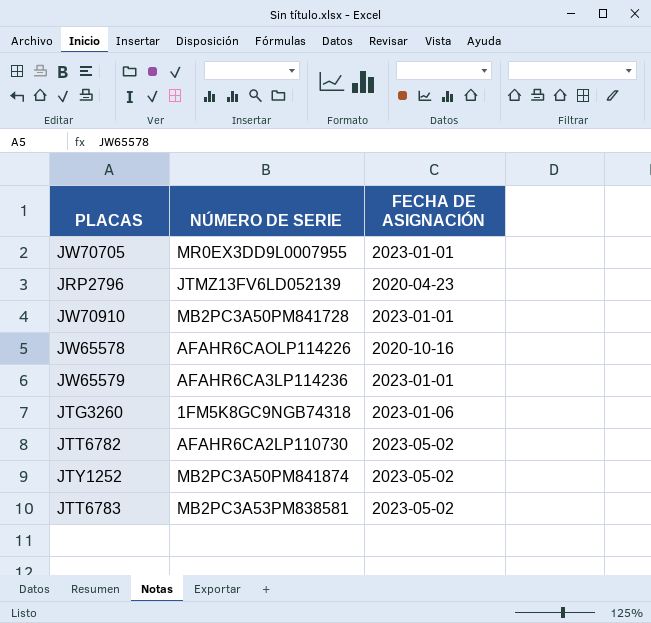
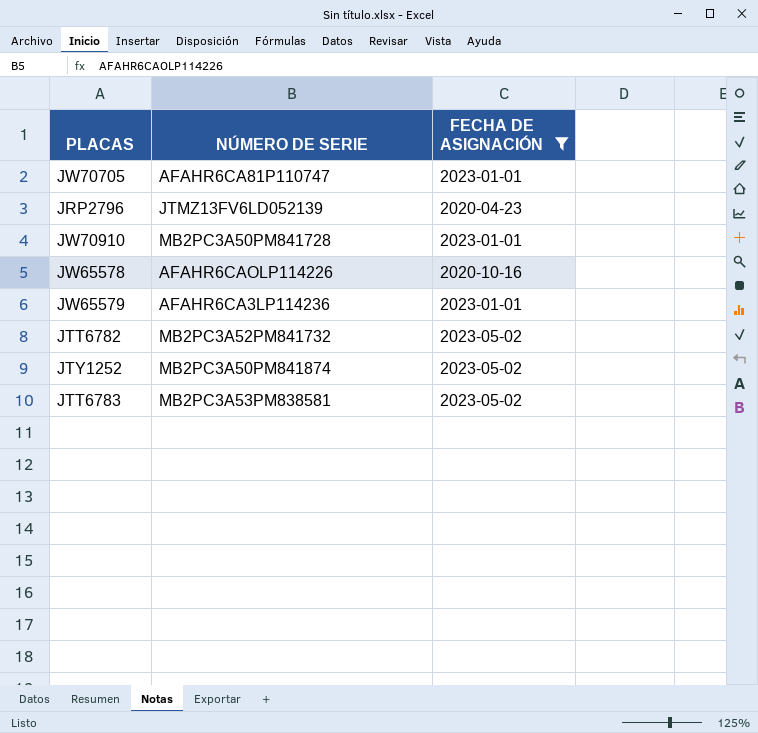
filter: none -> FECHA DE ASIGNACIÓN != 2023-01-06
JW70705 | NÚMERO DE SERIE: MR0EX3DD9L0007955 -> AFAHR6CA81P110747
JTT6782 | NÚMERO DE SERIE: AFAHR6CA2LP110730 -> MB2PC3A52PM841732

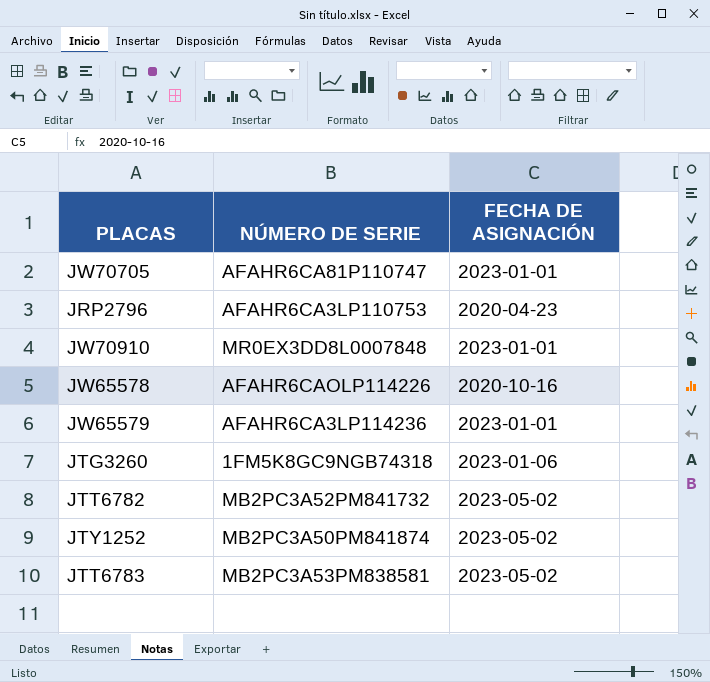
filter: FECHA DE ASIGNACIÓN != 2023-01-06 -> none
JRP2796 | NÚMERO DE SERIE: JTMZ13FV6LD052139 -> AFAHR6CA3LP110753
JW70910 | NÚMERO DE SERIE: MB2PC3A50PM841728 -> MR0EX3DD8L0007848

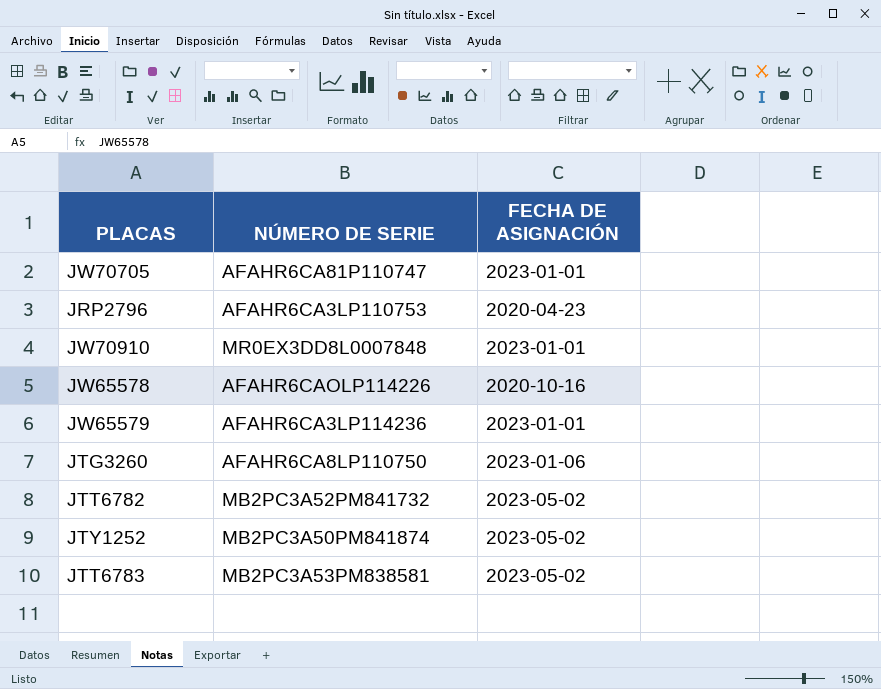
JTG3260 | NÚMERO DE SERIE: 1FM5K8GC9NGB74318 -> AFAHR6CA8LP110750

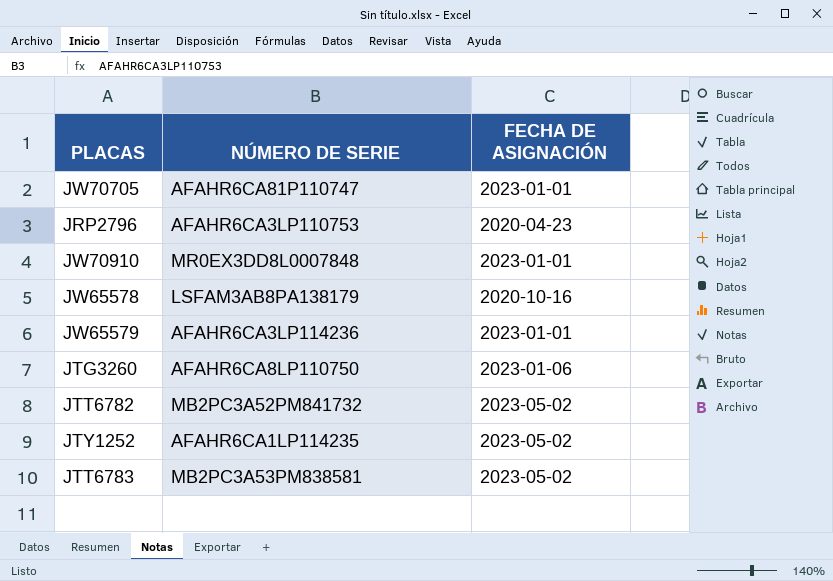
JW65578 | NÚMERO DE SERIE: AFAHR6CAOLP114226 -> LSFAM3AB8PA138179
JTY1252 | NÚMERO DE SERIE: MB2PC3A50PM841874 -> AFAHR6CA1LP114235

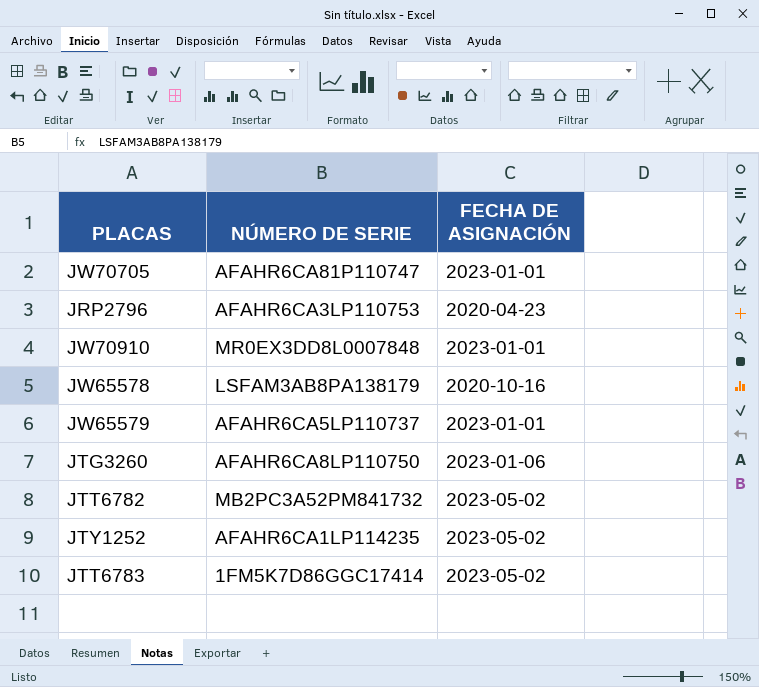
JW65579 | NÚMERO DE SERIE: AFAHR6CA3LP114236 -> AFAHR6CA5LP110737
JTT6783 | NÚMERO DE SERIE: MB2PC3A53PM838581 -> 1FM5K7D86GGC17414

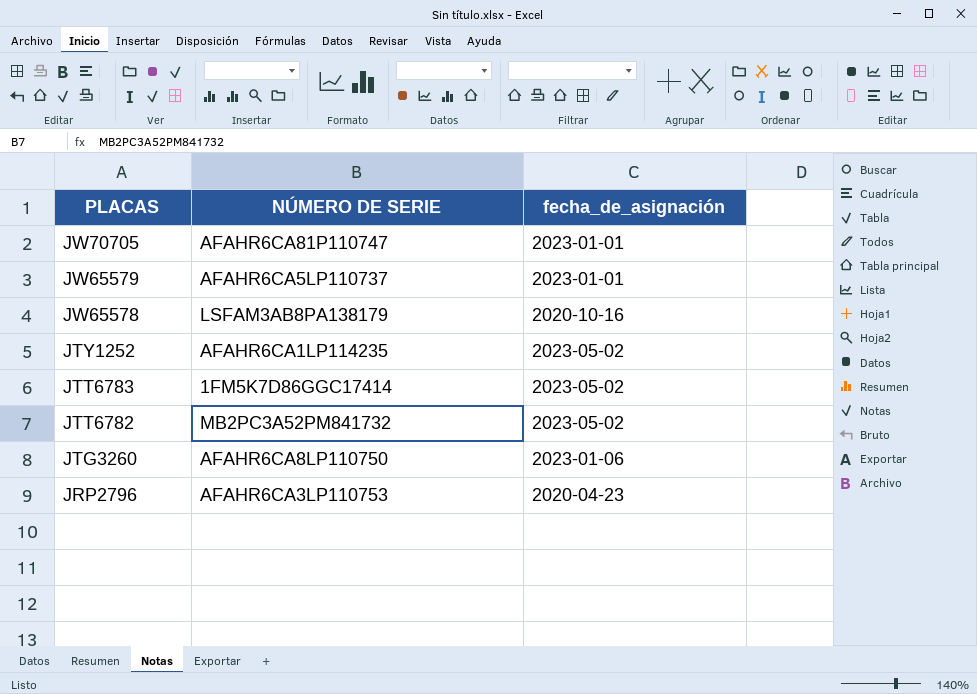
row order: none -> PLACAS descending
column name: FECHA DE ASIGNACIÓN -> fecha_de_asignación
row JW70910: MR0EX3DD8L0007848 | 2023-01-01 -> none

